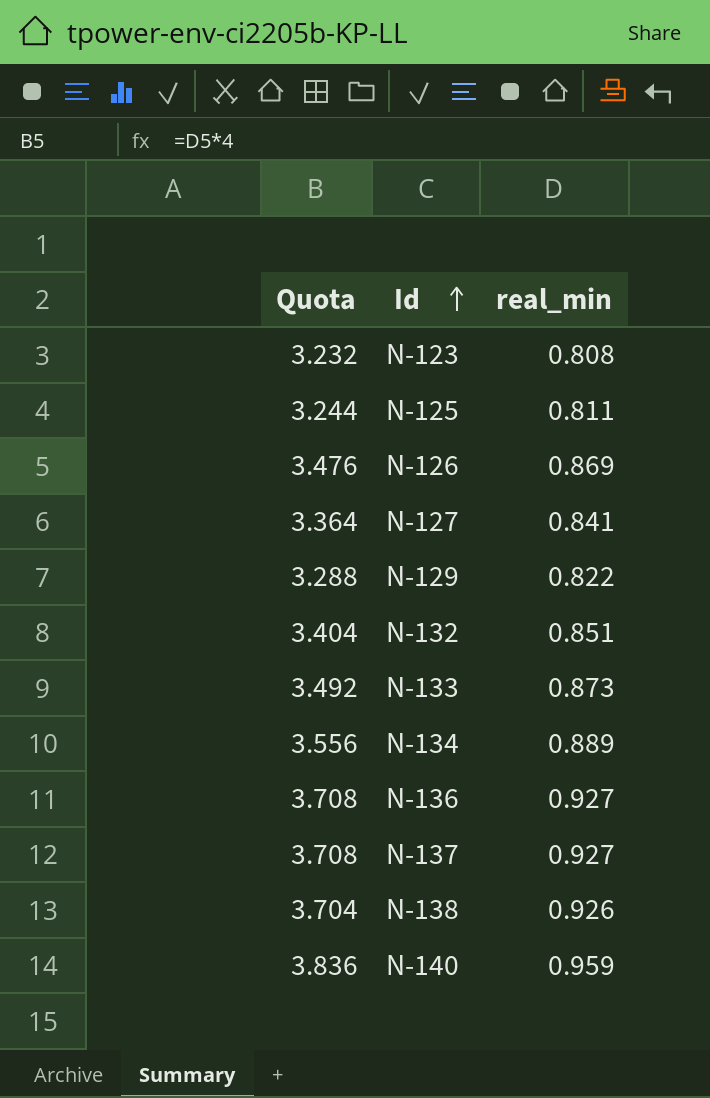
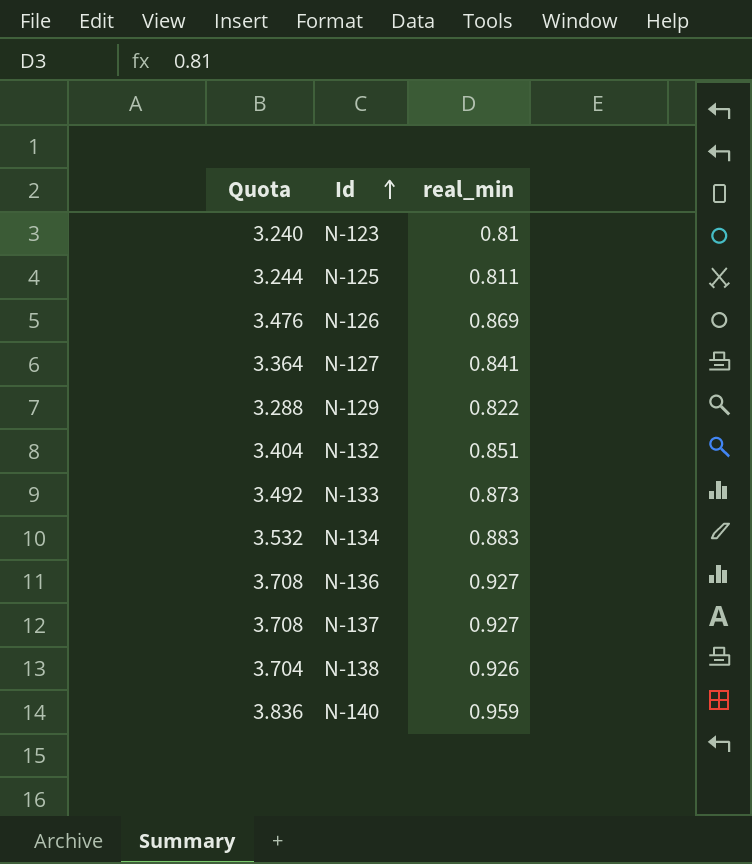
N-123 | Quota: 3.232 -> 3.240
N-123 | real_min: 0.808 -> 0.81
N-134 | Quota: 3.556 -> 3.532
N-134 | real_min: 0.889 -> 0.883

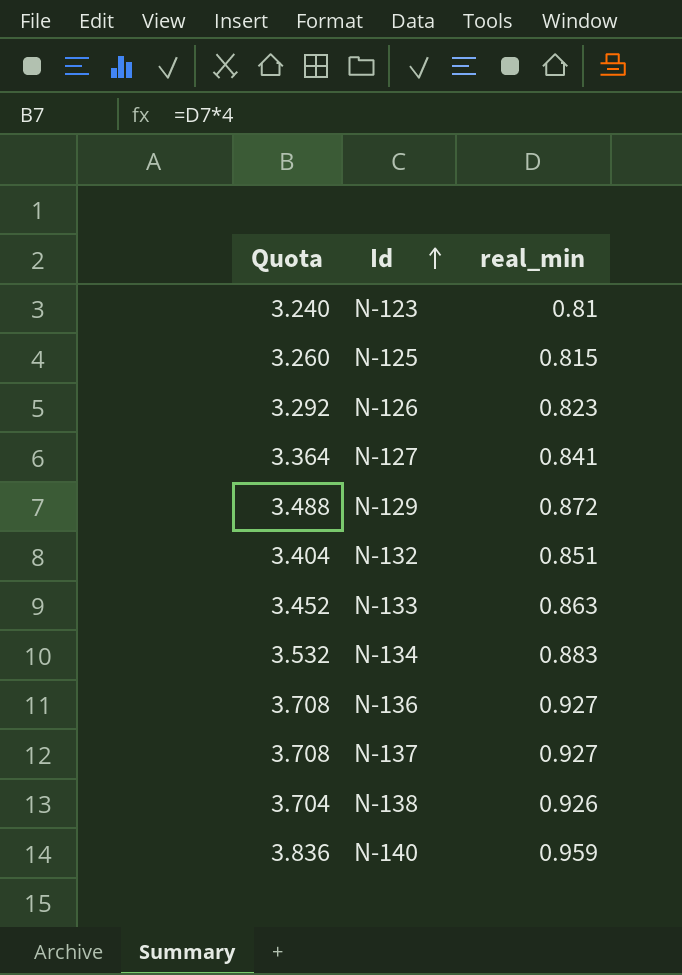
N-125 | Quota: 3.244 -> 3.260
N-125 | real_min: 0.811 -> 0.815
N-126 | Quota: 3.476 -> 3.292
N-126 | real_min: 0.869 -> 0.823
N-129 | Quota: 3.288 -> 3.488
N-129 | real_min: 0.822 -> 0.872
N-133 | Quota: 3.492 -> 3.452
N-133 | real_min: 0.873 -> 0.863

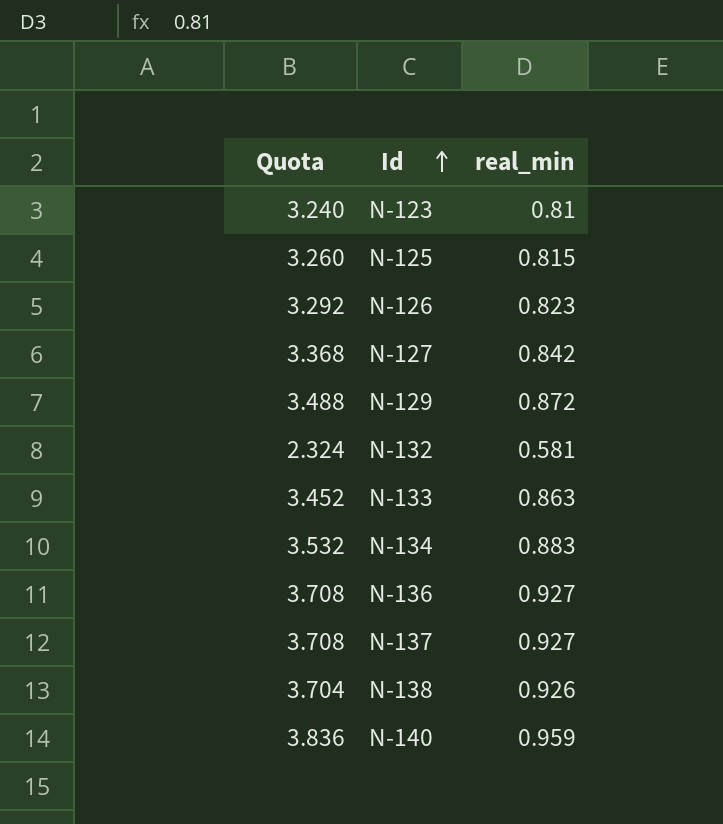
N-127 | Quota: 3.364 -> 3.368
N-127 | real_min: 0.841 -> 0.842
N-132 | Quota: 3.404 -> 2.324
N-132 | real_min: 0.851 -> 0.581

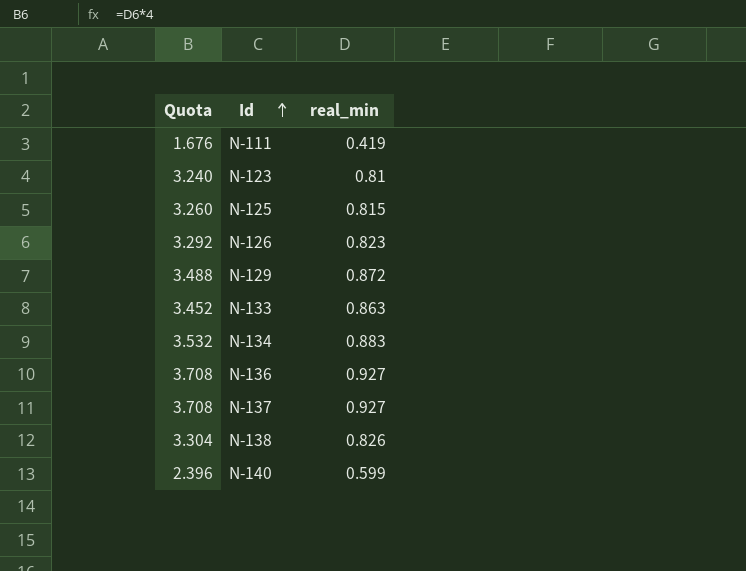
row N-127: 3.368 | 0.842 -> none
row N-132: 2.324 | 0.581 -> none
row N-111: none -> 1.676 | 0.419
N-138 | Quota: 3.704 -> 3.304
N-138 | real_min: 0.926 -> 0.826
N-140 | Quota: 3.836 -> 2.396
N-140 | real_min: 0.959 -> 0.599

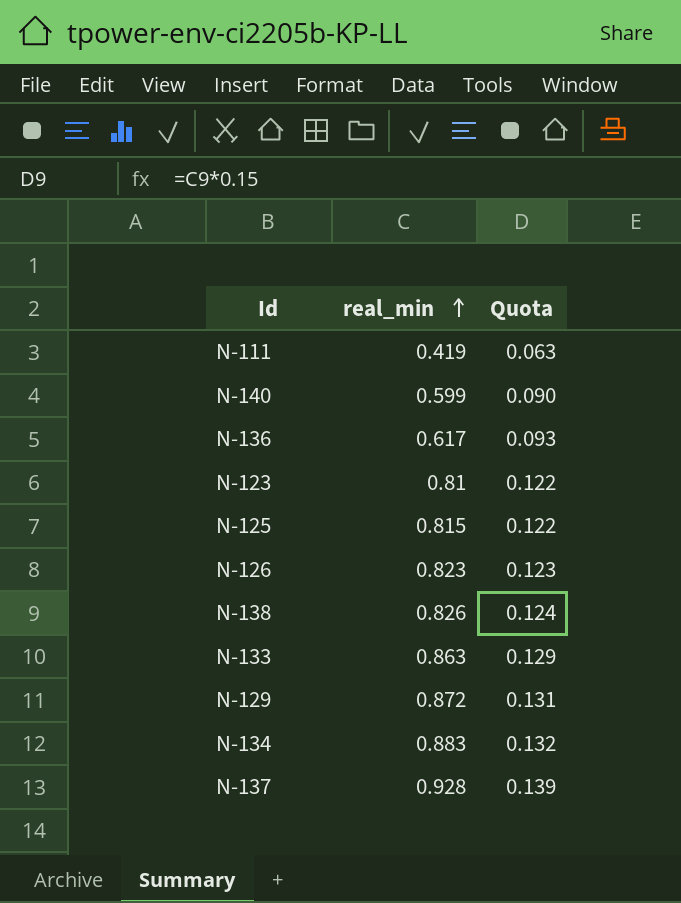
row order: Id ascending -> real_min ascending
column Quota | formula: [real_min] * 4 -> [real_min] * 0.15
column Quota | position: 1 -> 3
N-136 | real_min: 0.927 -> 0.617
N-137 | real_min: 0.927 -> 0.928

